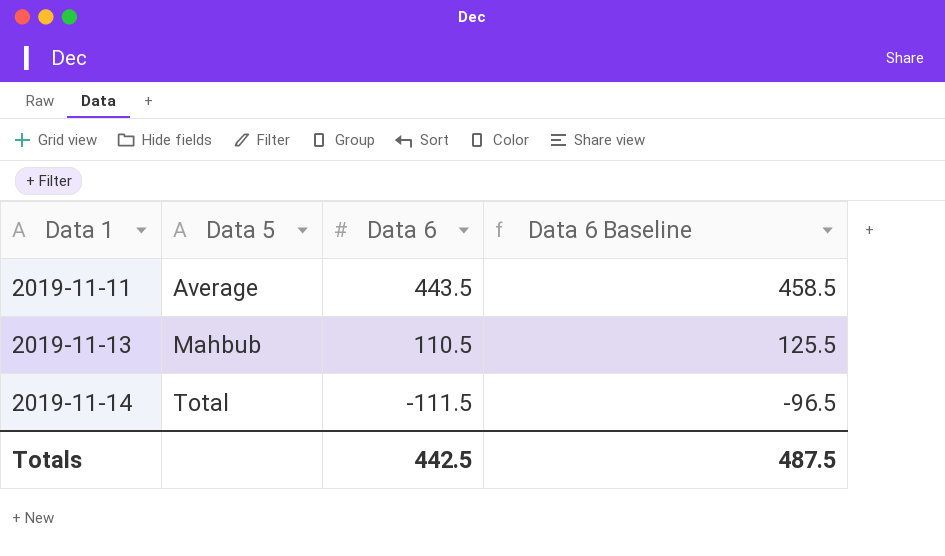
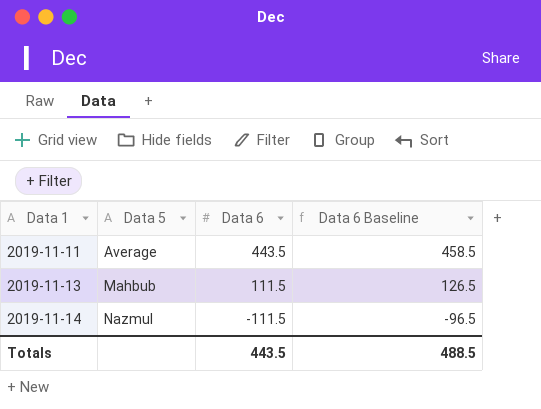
2019-11-13 | Data 6: 110.5 -> 111.5
2019-11-13 | Data 6 Baseline: 125.5 -> 126.5
2019-11-14 | Data 5: Total -> Nazmul
Totals | Data 6: 442.5 -> 443.5
Totals | Data 6 Baseline: 487.5 -> 488.5

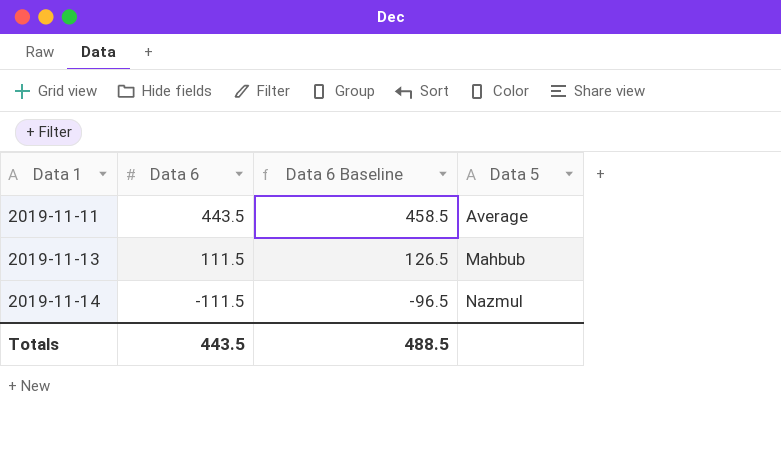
column Data 5 | position: 2 -> 4

